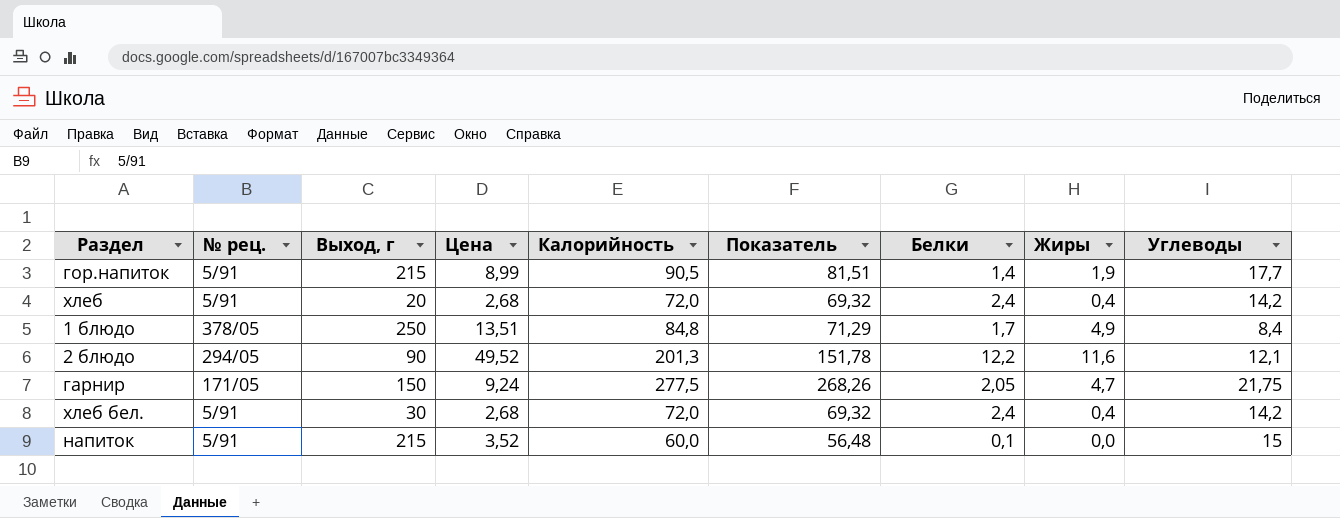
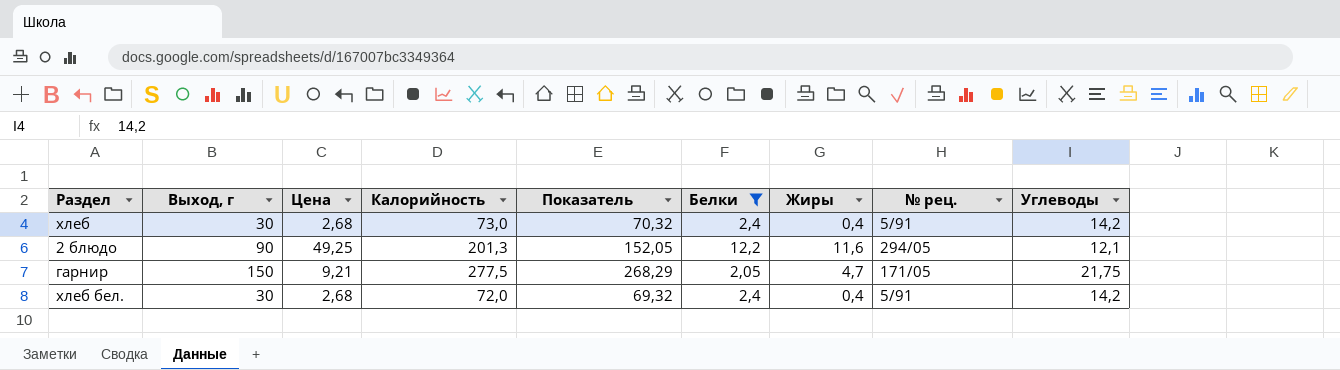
filter: none -> Белки >= 2,05
column № рец. | position: 2 -> 8
хлеб | Выход, г: 20 -> 30
хлеб | Калорийность: 72,0 -> 73,0
хлеб | Показатель: 69,32 -> 70,32
2 блюдо | Цена: 49,52 -> 49,25
2 блюдо | Показатель: 151,78 -> 152,05
гарнир | Цена: 9,24 -> 9,21
гарнир | Показатель: 268,26 -> 268,29

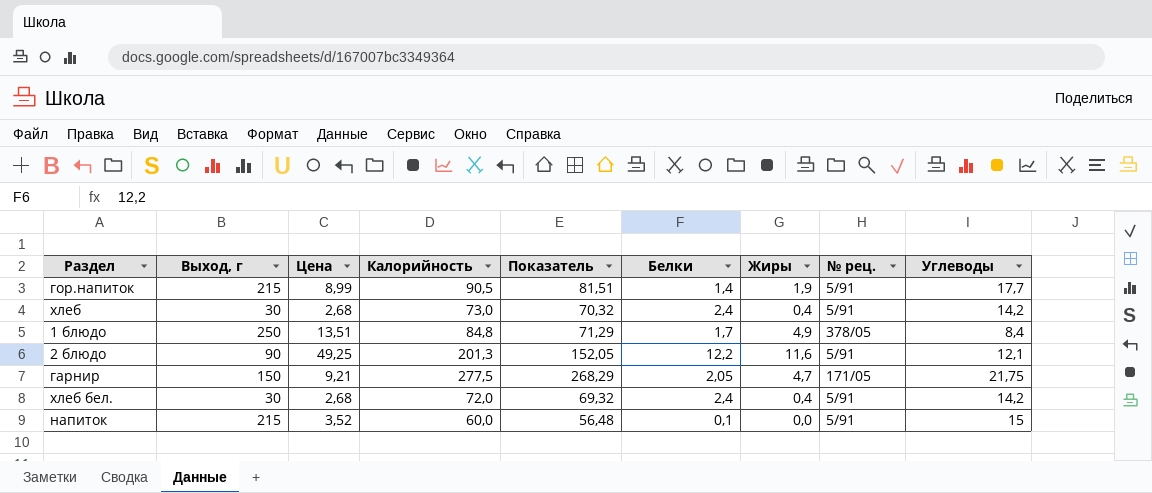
filter: Белки >= 2,05 -> none
2 блюдо | № рец.: 294/05 -> 5/91

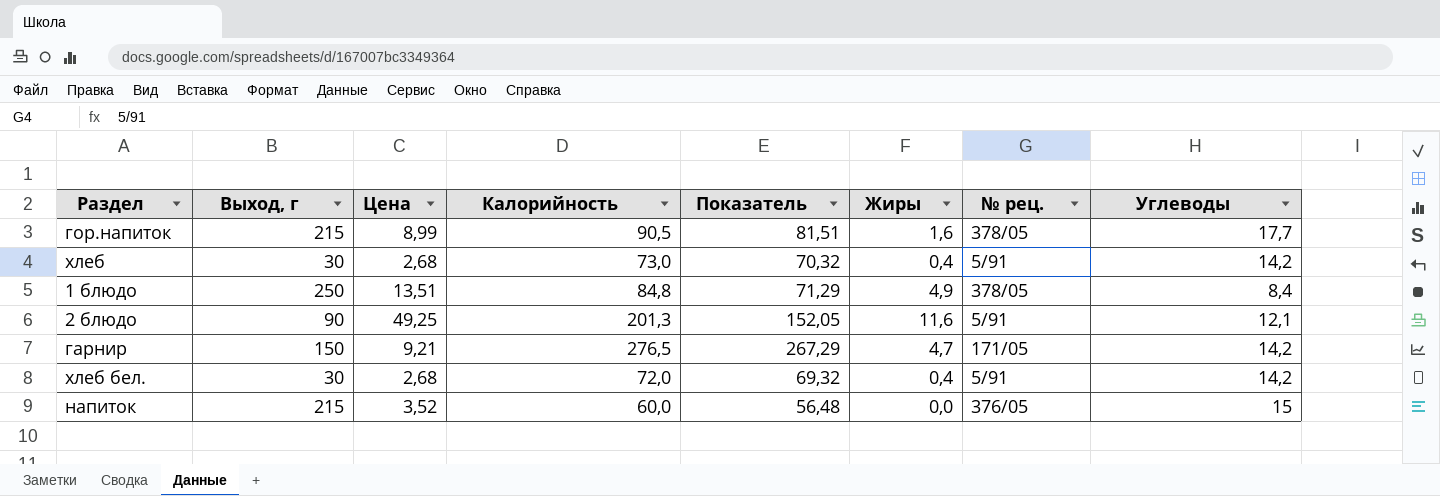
column Белки | position: 6 -> none
гор.напиток | Жиры: 1,9 -> 1,6
гор.напиток | № рец.: 5/91 -> 378/05
гарнир | Калорийность: 277,5 -> 276,5
гарнир | Показатель: 268,29 -> 267,29
гарнир | Углеводы: 21,75 -> 14,2
напиток | № рец.: 5/91 -> 376/05

